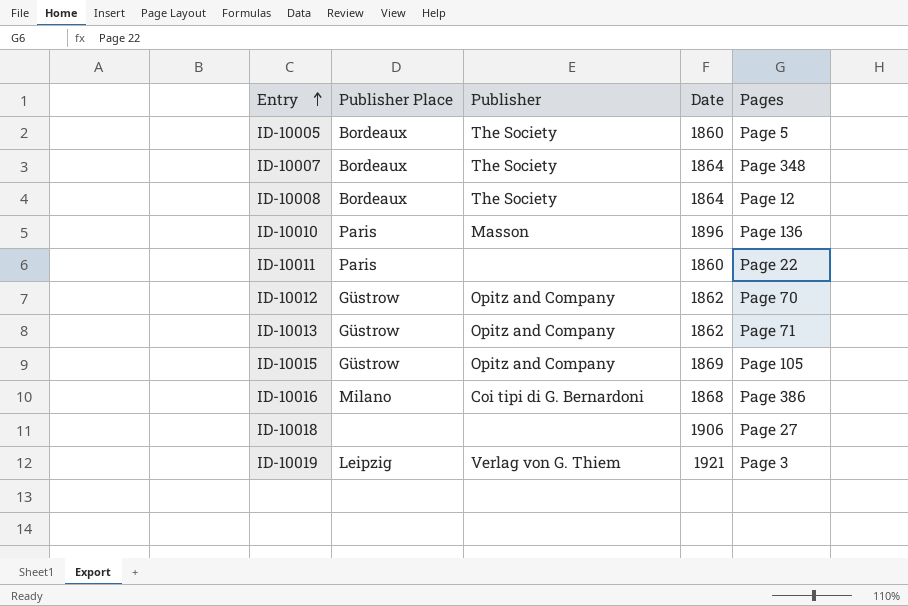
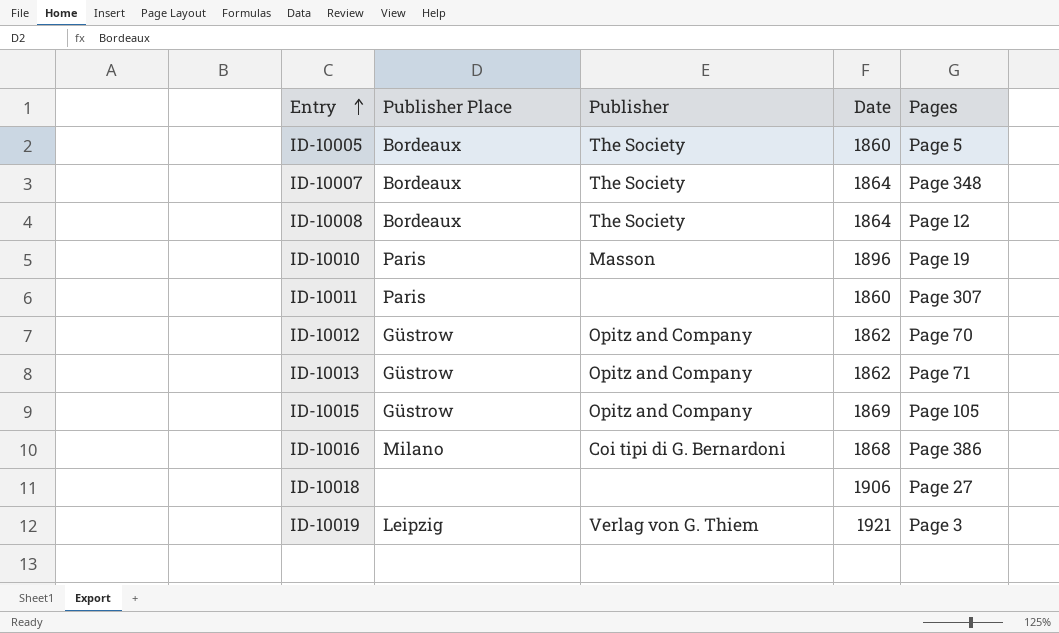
ID-10010 | Pages: Page 136 -> Page 19
ID-10011 | Pages: Page 22 -> Page 307

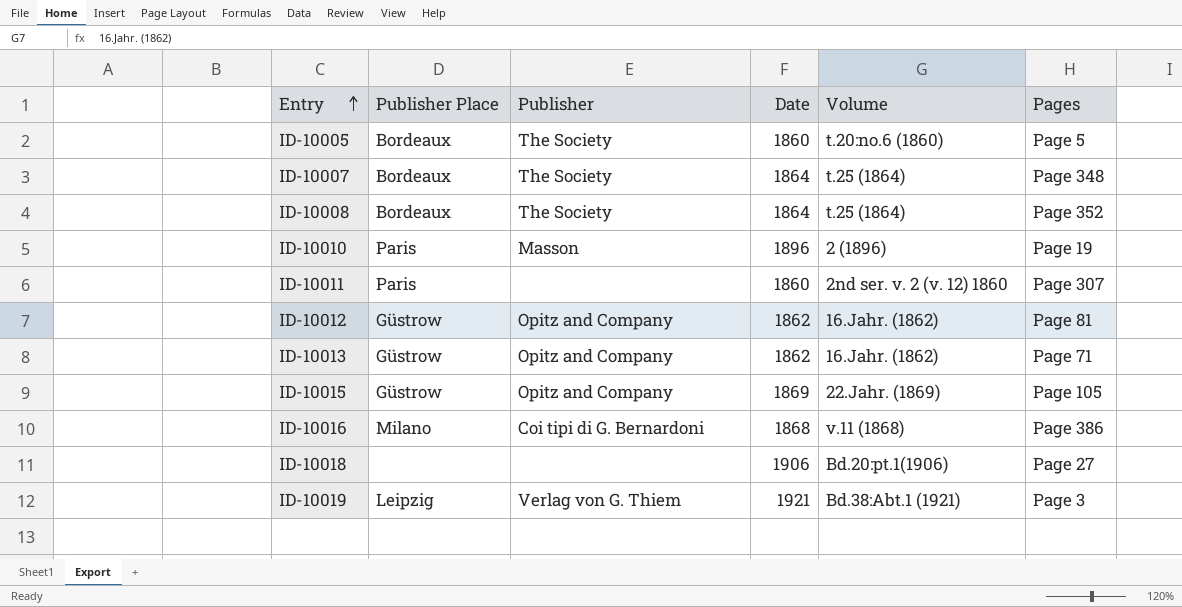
column Volume | position: none -> 5
ID-10008 | Pages: Page 12 -> Page 352
ID-10012 | Pages: Page 70 -> Page 81

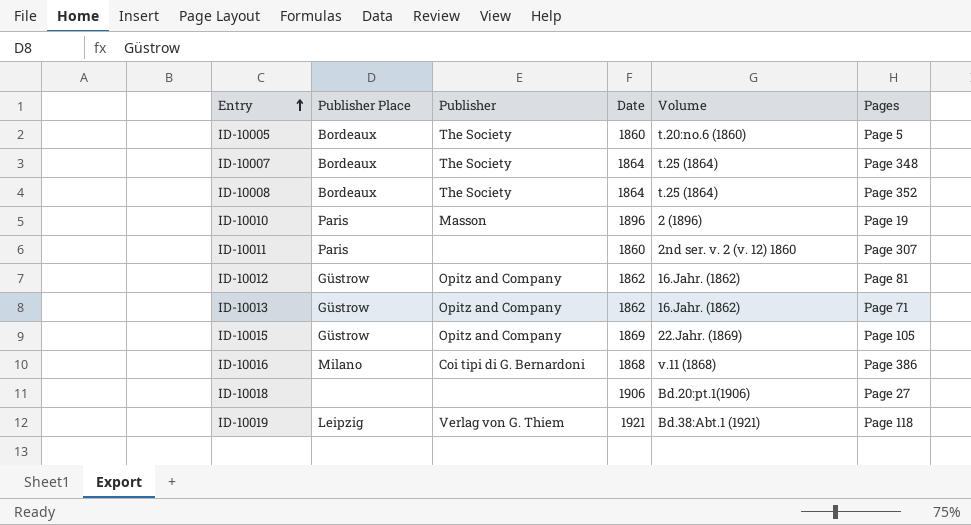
ID-10019 | Pages: Page 3 -> Page 118

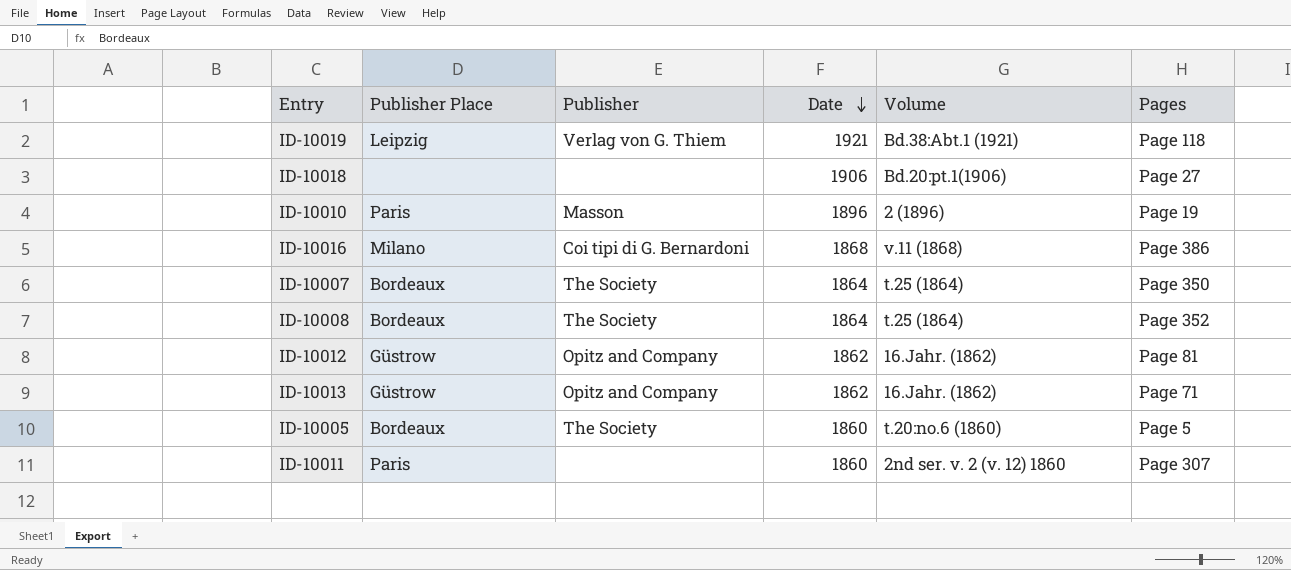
row order: Entry ascending -> Date descending
row ID-10015: Güstrow | Opitz and Company | 1869 | 22.Jahr. (1869) | Page 105 -> none
ID-10007 | Pages: Page 348 -> Page 350

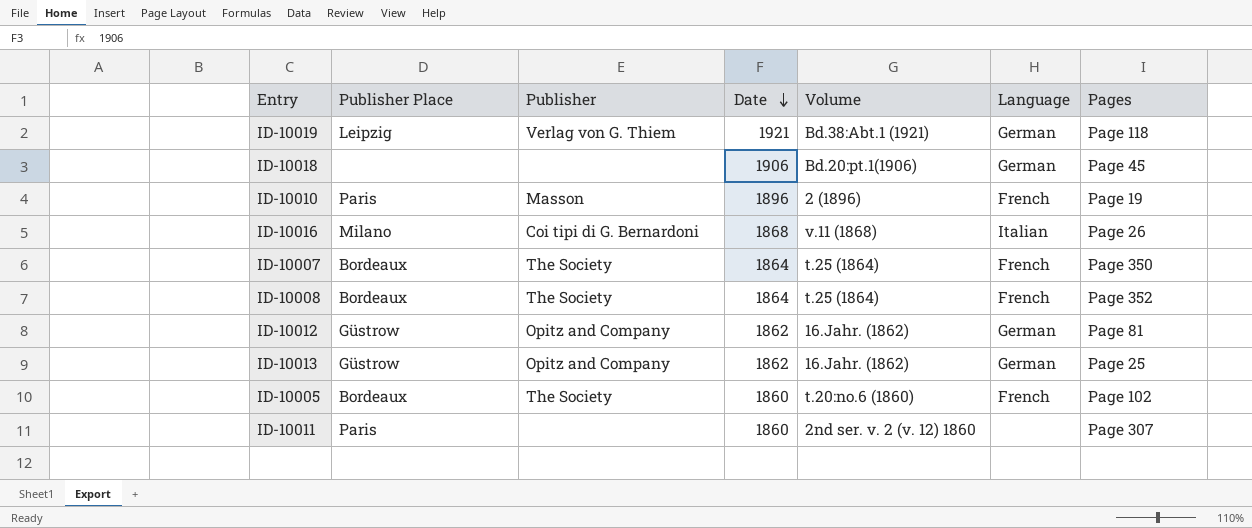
column Language | position: none -> 6
ID-10018 | Pages: Page 27 -> Page 45
ID-10016 | Pages: Page 386 -> Page 26
ID-10013 | Pages: Page 71 -> Page 25
ID-10005 | Pages: Page 5 -> Page 102

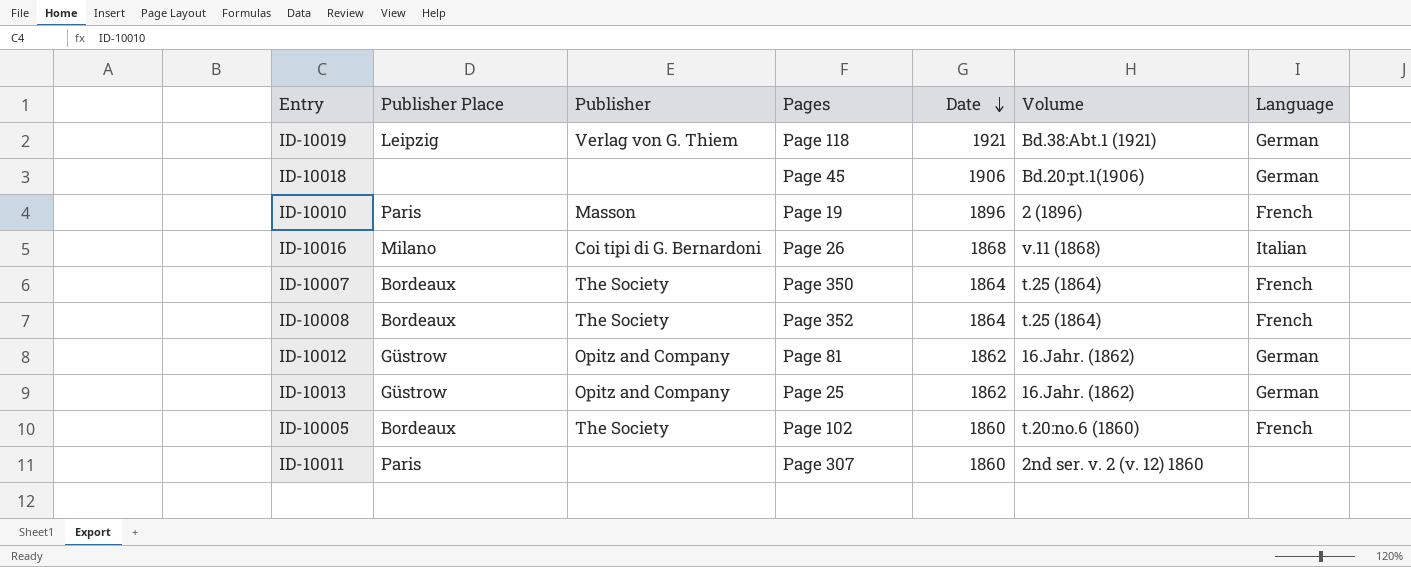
column Pages | position: 7 -> 4

